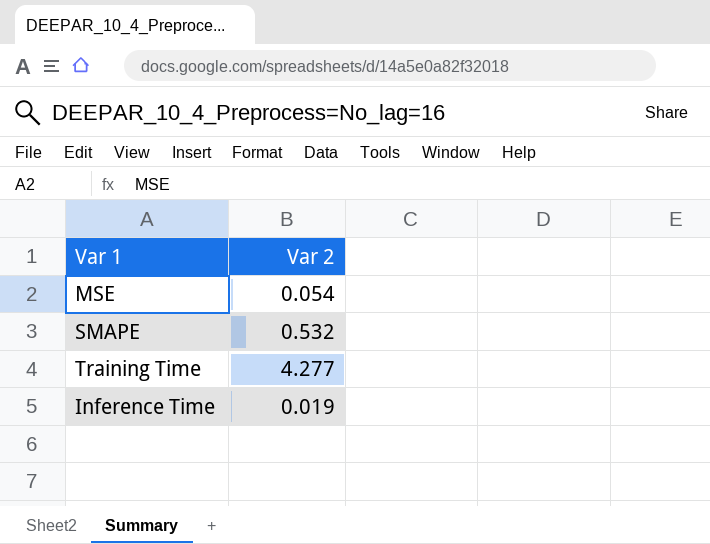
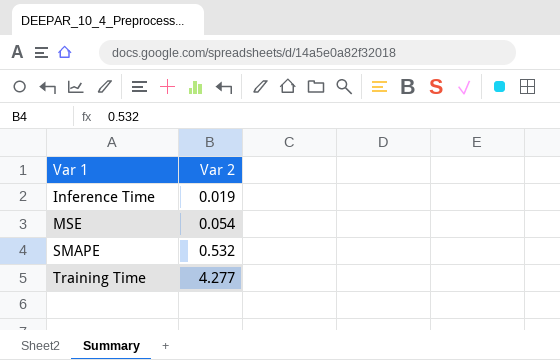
row order: none -> Var 1 ascending

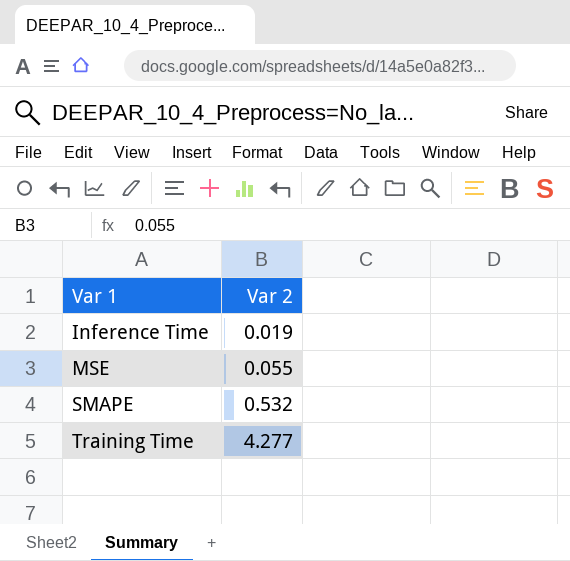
MSE | Var 2: 0.054 -> 0.055

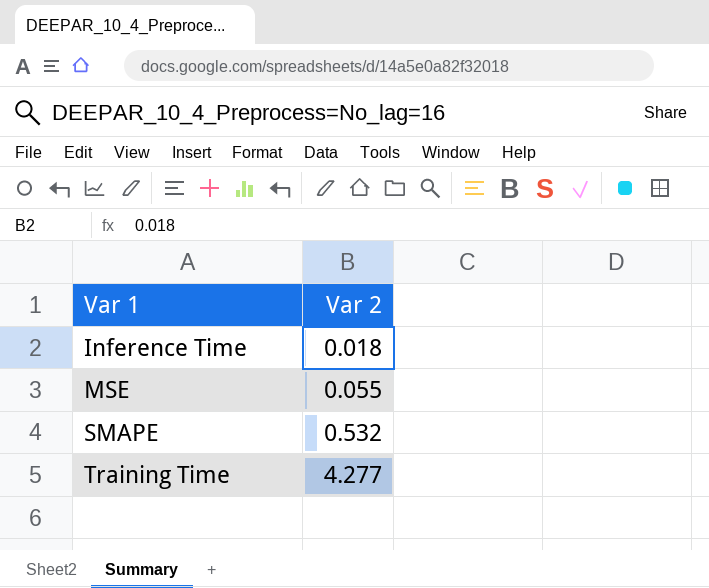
Inference Time | Var 2: 0.019 -> 0.018

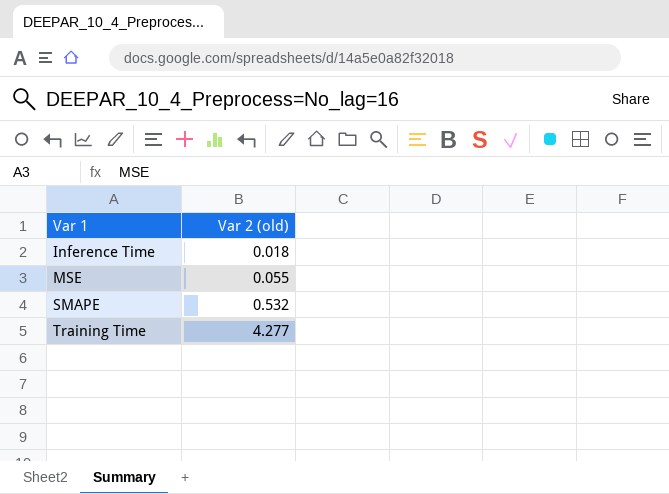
column name: Var 2 -> Var 2 (old)

